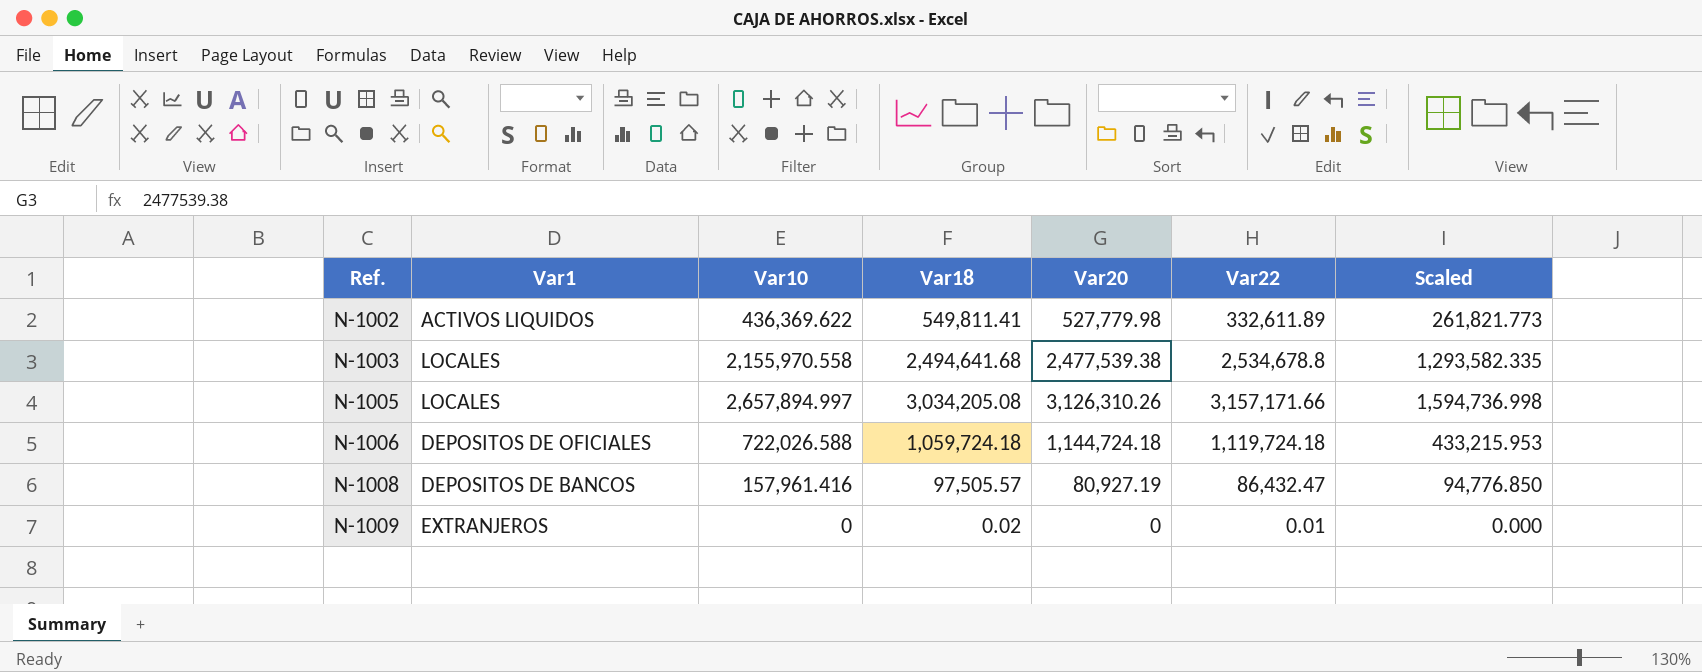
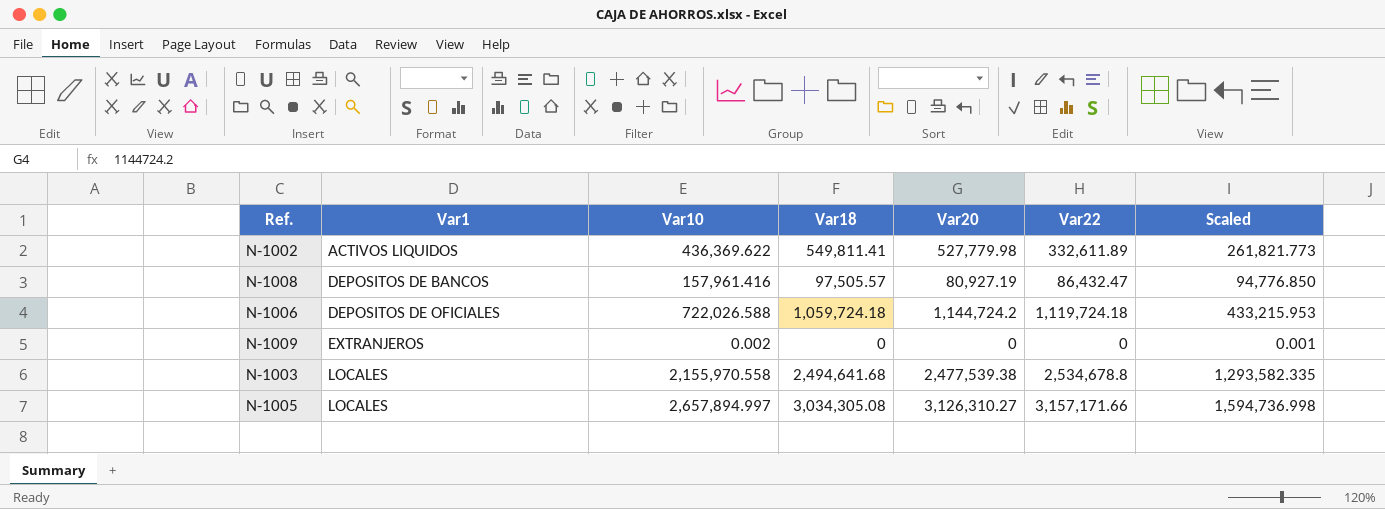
row order: Ref. ascending -> Var1 ascending
N-1006 | Var20: 1,144,724.18 -> 1,144,724.2
N-1009 | Var10: 0 -> 0.002
N-1009 | Var18: 0.02 -> 0
N-1009 | Var22: 0.01 -> 0
N-1009 | Scaled: 0.000 -> 0.001
N-1005 | Var18: 3,034,205.08 -> 3,034,305.08
N-1005 | Var20: 3,126,310.26 -> 3,126,310.27

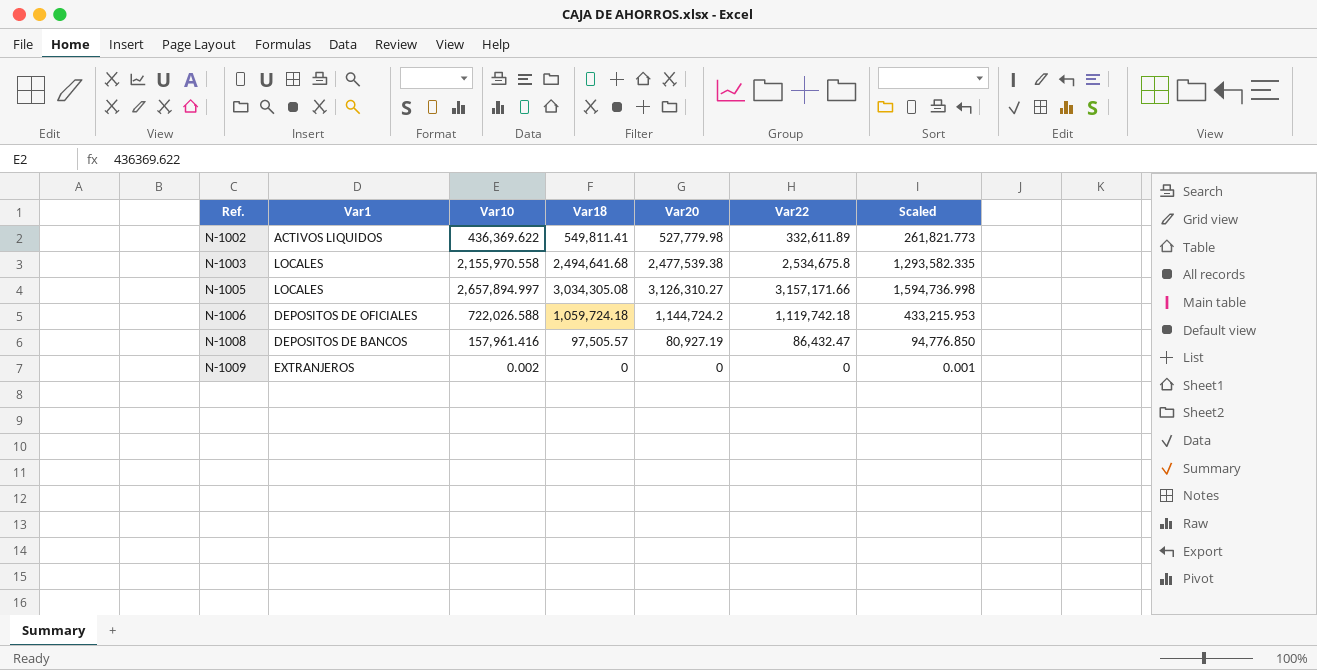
row order: Var1 ascending -> Ref. ascending
N-1003 | Var22: 2,534,678.8 -> 2,534,675.8
N-1006 | Var22: 1,119,724.18 -> 1,119,742.18

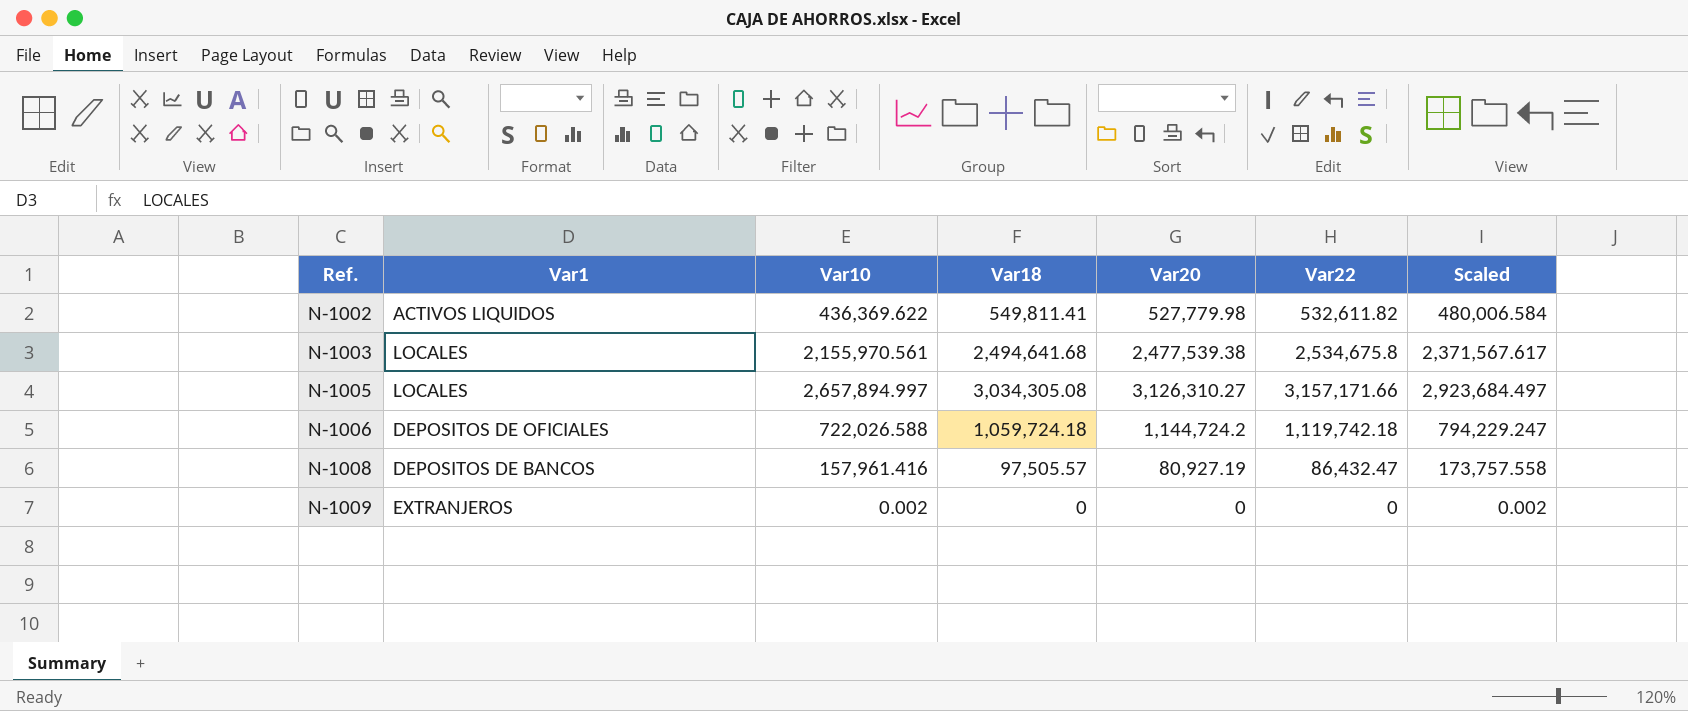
column Scaled | formula: [Var10] * 0.6 -> [Var10] * 1.1
N-1002 | Var22: 332,611.89 -> 532,611.82
N-1003 | Var10: 2,155,970.558 -> 2,155,970.561

